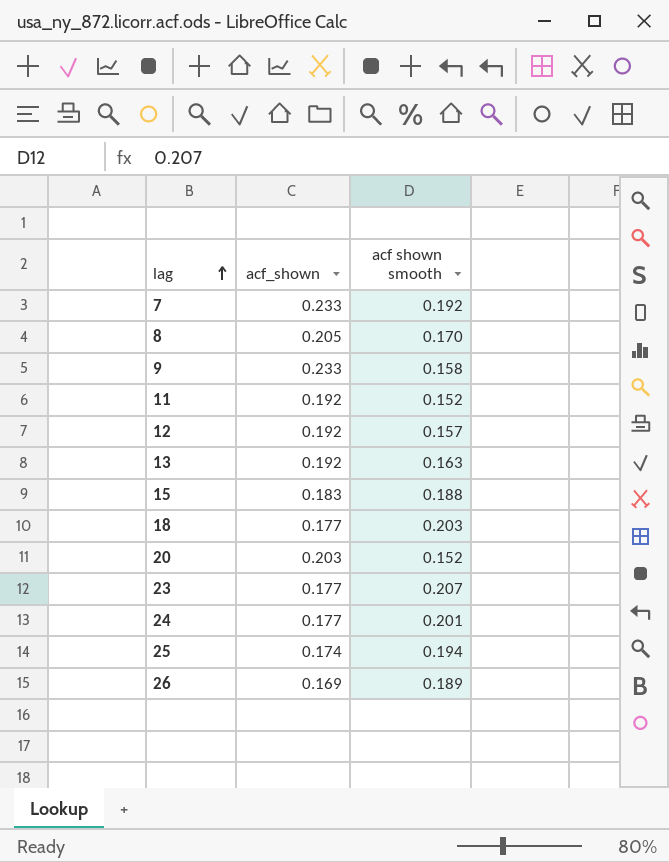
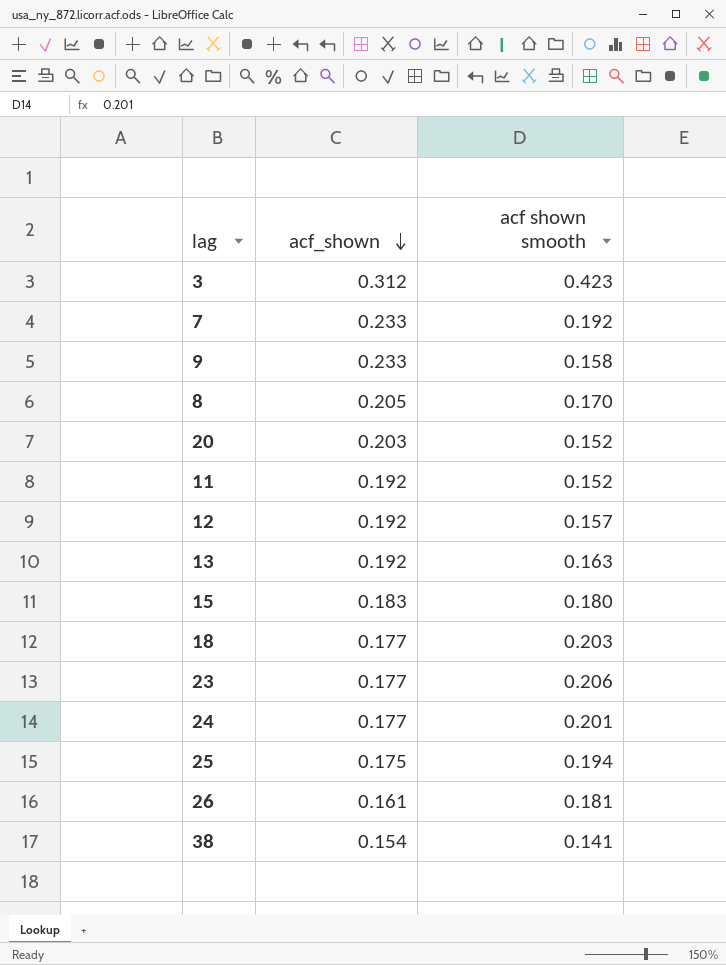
row order: lag ascending -> acf_shown descending
row 3: none -> 0.312 | 0.423
15 | acf shown smooth: 0.188 -> 0.180
23 | acf shown smooth: 0.207 -> 0.206
25 | acf_shown: 0.174 -> 0.175
26 | acf_shown: 0.169 -> 0.161
26 | acf shown smooth: 0.189 -> 0.181
row 38: none -> 0.154 | 0.141

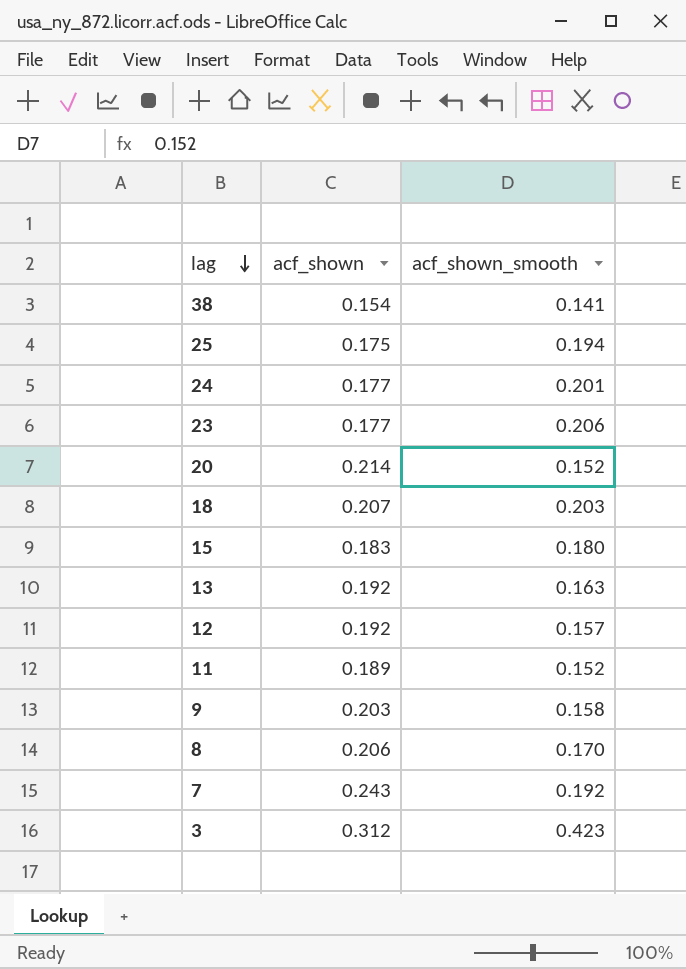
row order: acf_shown descending -> lag descending
column name: acf shown smooth -> acf_shown_smooth
row 26: 0.161 | 0.181 -> none
20 | acf_shown: 0.203 -> 0.214
18 | acf_shown: 0.177 -> 0.207
11 | acf_shown: 0.192 -> 0.189
9 | acf_shown: 0.233 -> 0.203
8 | acf_shown: 0.205 -> 0.206
7 | acf_shown: 0.233 -> 0.243

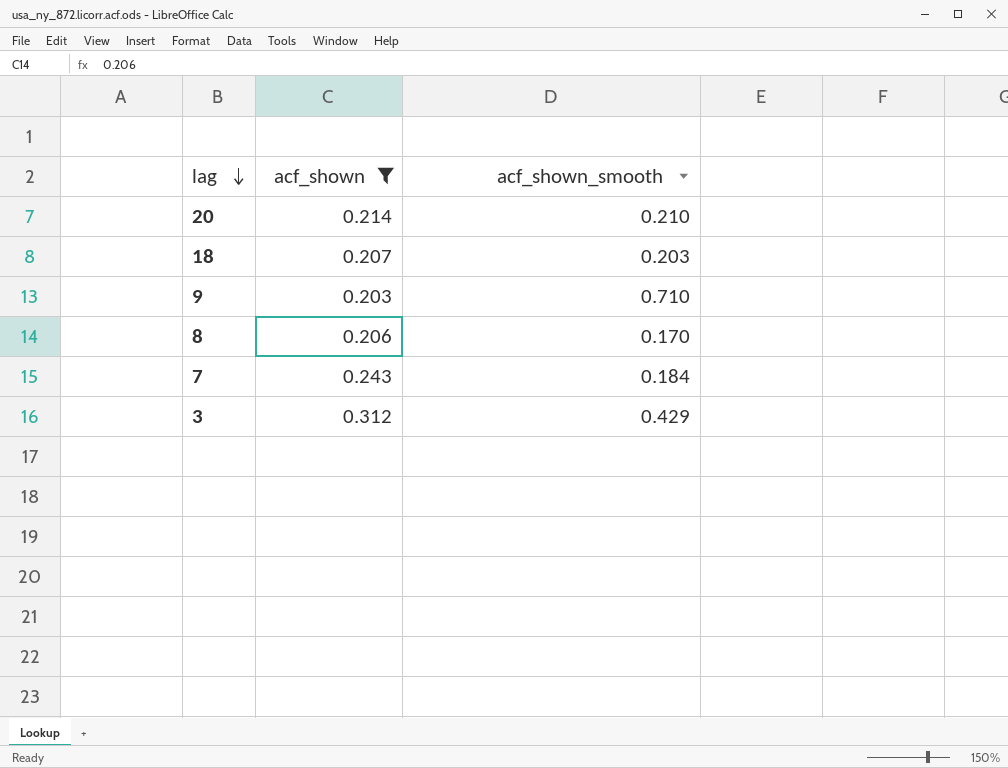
filter: none -> acf_shown >= 0.203
20 | acf_shown_smooth: 0.152 -> 0.210
9 | acf_shown_smooth: 0.158 -> 0.710
7 | acf_shown_smooth: 0.192 -> 0.184
3 | acf_shown_smooth: 0.423 -> 0.429

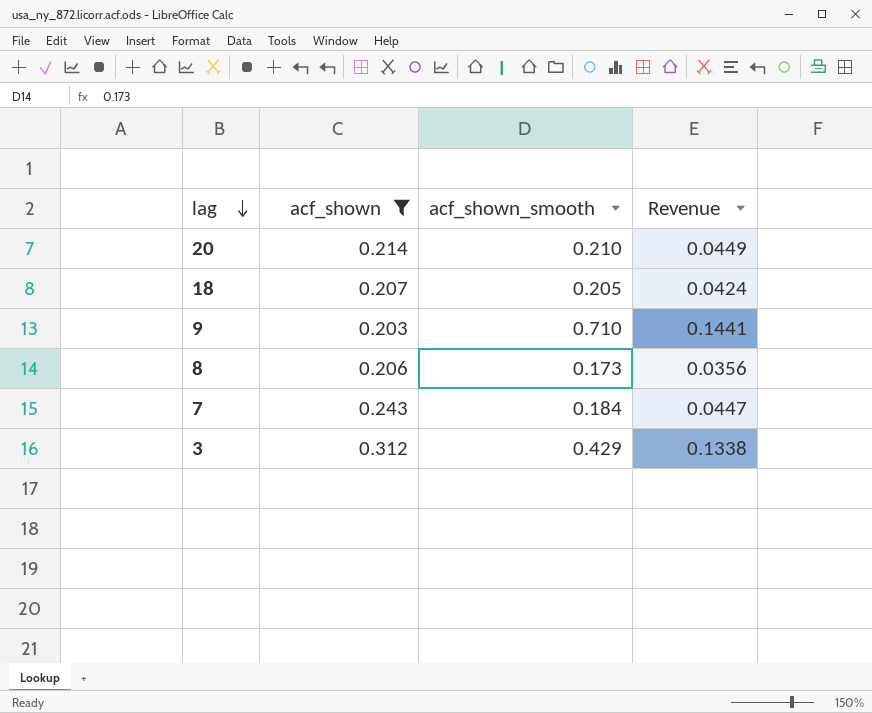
column Revenue | formula: none -> [acf_shown] * [acf_shown_smooth]
18 | acf_shown_smooth: 0.203 -> 0.205
8 | acf_shown_smooth: 0.170 -> 0.173

